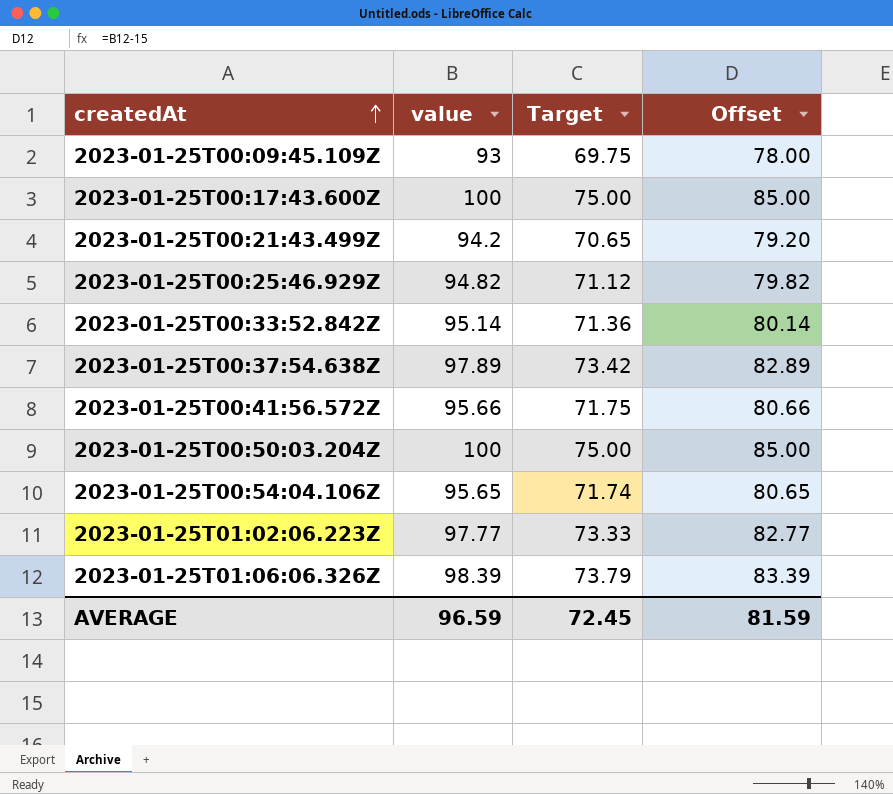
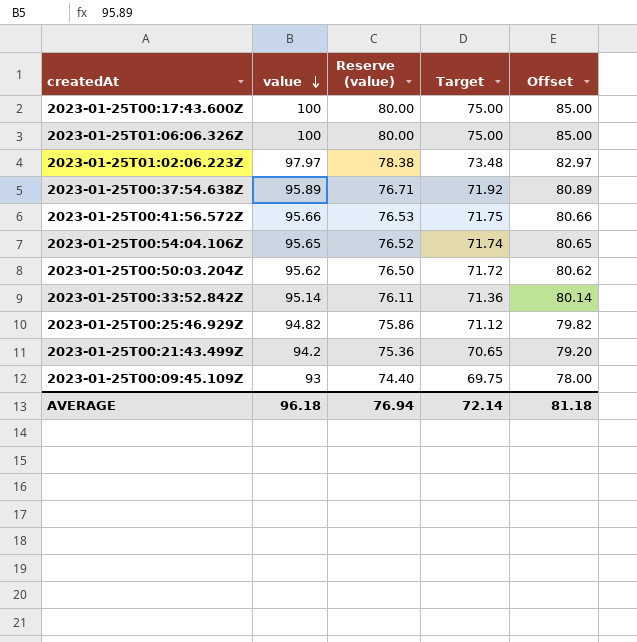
row order: createdAt ascending -> value descending
column Reserve (value) | formula: none -> [value] * 0.8
2023-01-25T01:06:06.326Z | value: 98.39 -> 100
2023-01-25T01:06:06.326Z | Target: 73.79 -> 75.00
2023-01-25T01:06:06.326Z | Offset: 83.39 -> 85.00
2023-01-25T01:02:06.223Z | value: 97.77 -> 97.97
2023-01-25T01:02:06.223Z | Target: 73.33 -> 73.48
2023-01-25T01:02:06.223Z | Offset: 82.77 -> 82.97
2023-01-25T00:37:54.638Z | value: 97.89 -> 95.89
2023-01-25T00:37:54.638Z | Target: 73.42 -> 71.92
2023-01-25T00:37:54.638Z | Offset: 82.89 -> 80.89
2023-01-25T00:50:03.204Z | value: 100 -> 95.62
2023-01-25T00:50:03.204Z | Target: 75.00 -> 71.72
2023-01-25T00:50:03.204Z | Offset: 85.00 -> 80.62
AVERAGE | value: 96.59 -> 96.18
AVERAGE | Target: 72.45 -> 72.14
AVERAGE | Offset: 81.59 -> 81.18

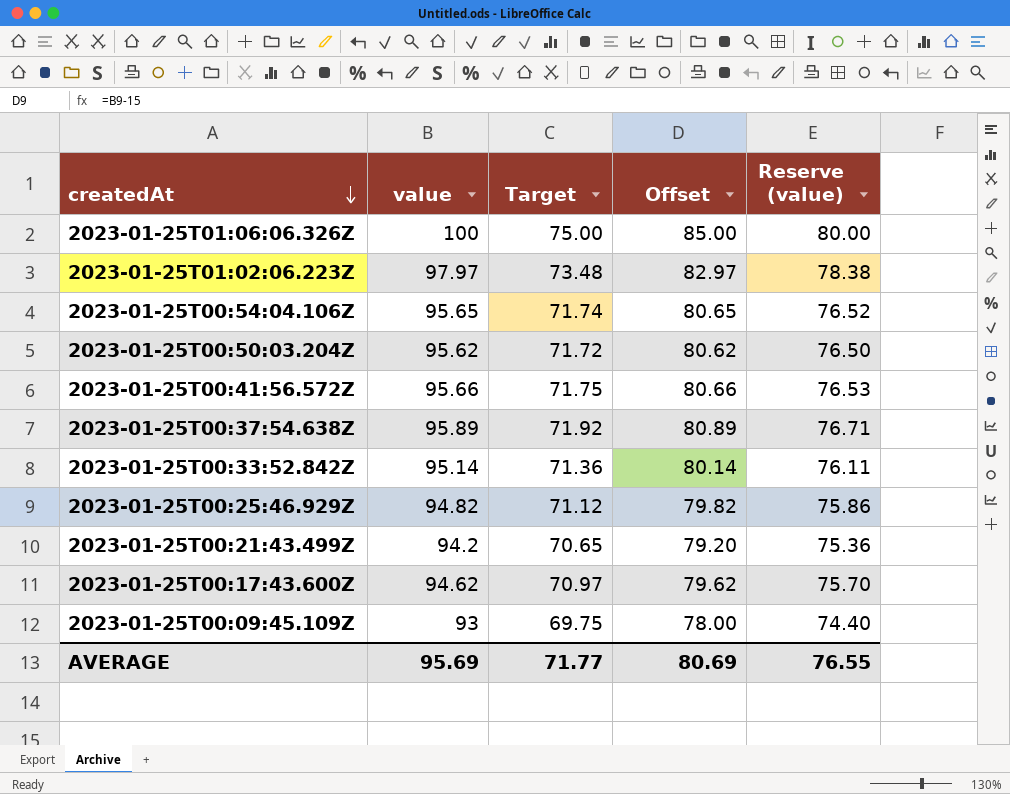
row order: value descending -> createdAt descending
column Reserve (value) | position: 3 -> 5
2023-01-25T00:17:43.600Z | value: 100 -> 94.62
2023-01-25T00:17:43.600Z | Target: 75.00 -> 70.97
2023-01-25T00:17:43.600Z | Offset: 85.00 -> 79.62
2023-01-25T00:17:43.600Z | Reserve (value): 80.00 -> 75.70
AVERAGE | value: 96.18 -> 95.69
AVERAGE | Target: 72.14 -> 71.77
AVERAGE | Offset: 81.18 -> 80.69
AVERAGE | Reserve (value): 76.94 -> 76.55

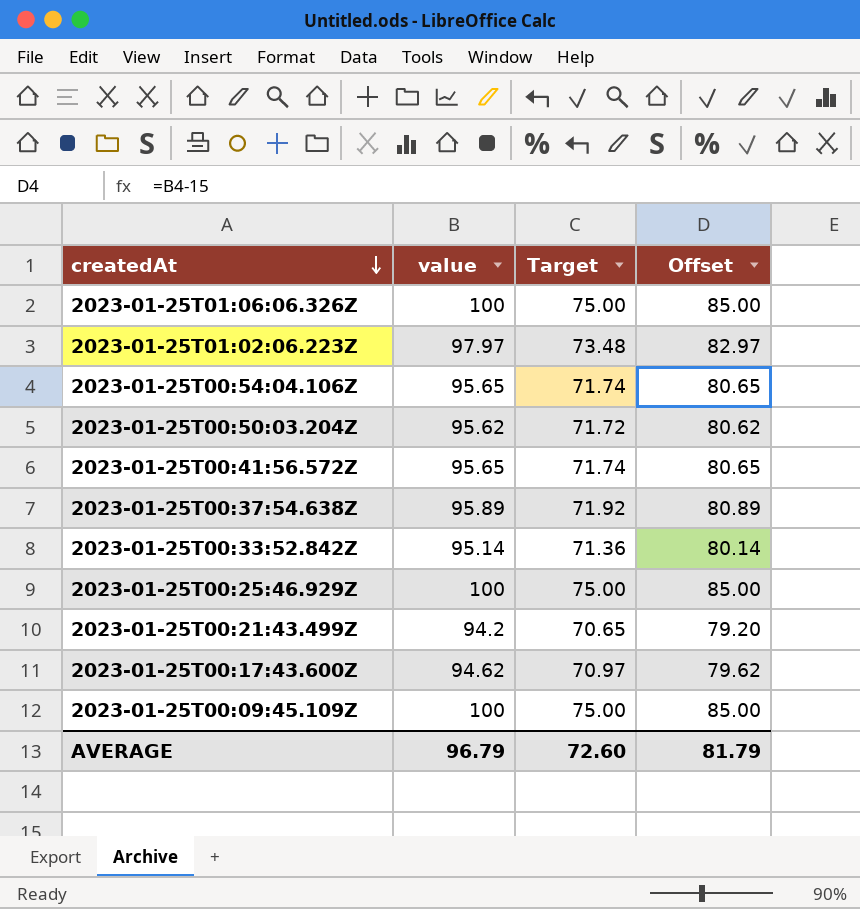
column Reserve (value) | formula: [value] * 0.8 -> none
2023-01-25T00:41:56.572Z | value: 95.66 -> 95.65
2023-01-25T00:41:56.572Z | Target: 71.75 -> 71.74
2023-01-25T00:41:56.572Z | Offset: 80.66 -> 80.65
2023-01-25T00:25:46.929Z | value: 94.82 -> 100
2023-01-25T00:25:46.929Z | Target: 71.12 -> 75.00
2023-01-25T00:25:46.929Z | Offset: 79.82 -> 85.00
2023-01-25T00:09:45.109Z | value: 93 -> 100
2023-01-25T00:09:45.109Z | Target: 69.75 -> 75.00
2023-01-25T00:09:45.109Z | Offset: 78.00 -> 85.00
AVERAGE | value: 95.69 -> 96.79
AVERAGE | Target: 71.77 -> 72.60
AVERAGE | Offset: 80.69 -> 81.79

